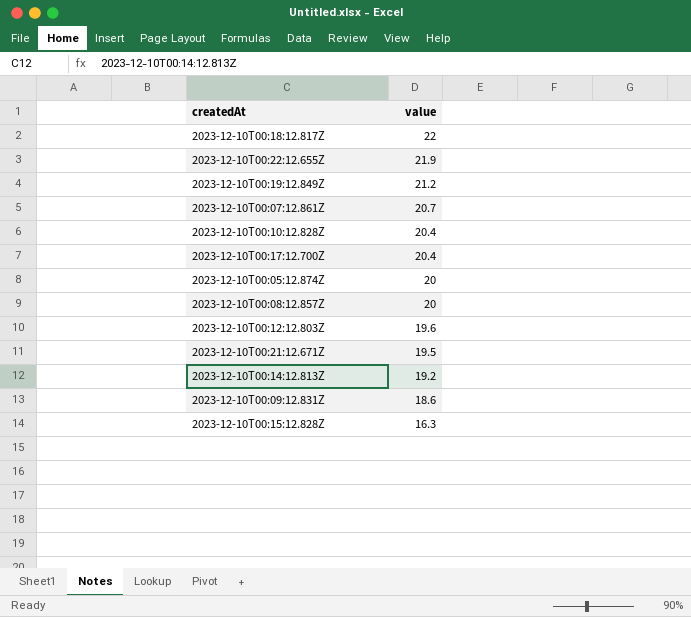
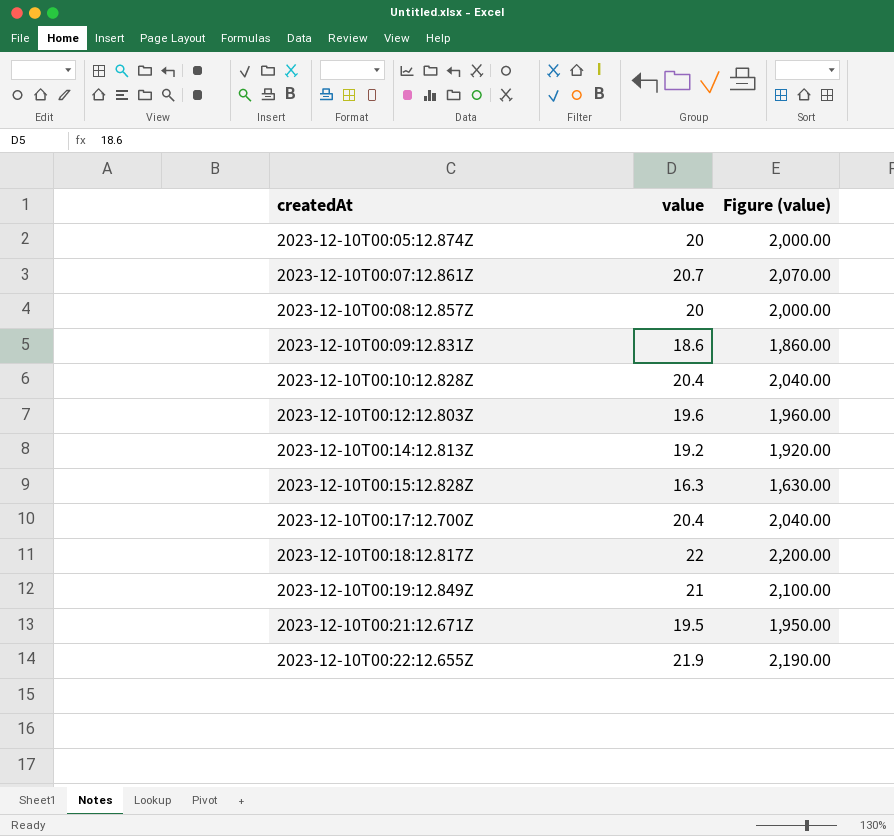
row order: value descending -> createdAt ascending
column Figure (value) | formula: none -> [value] * 100
2023-12-10T00:19:12.849Z | value: 21.2 -> 21

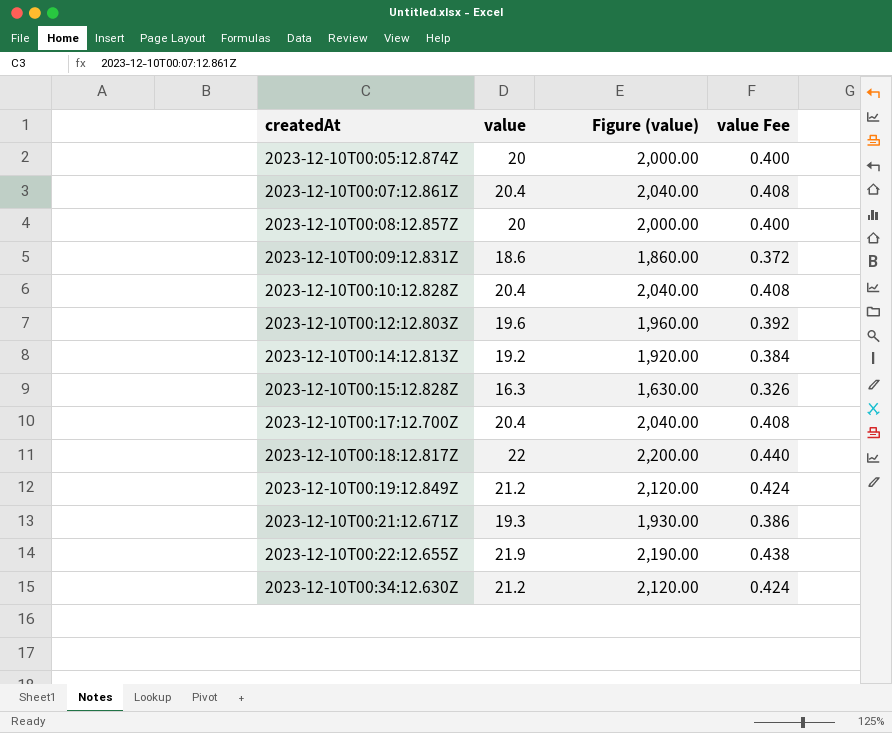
column value Fee | formula: none -> [value] * 0.02
2023-12-10T00:07:12.861Z | value: 20.7 -> 20.4
2023-12-10T00:07:12.861Z | Figure (value): 2,070.00 -> 2,040.00
2023-12-10T00:19:12.849Z | value: 21 -> 21.2
2023-12-10T00:19:12.849Z | Figure (value): 2,100.00 -> 2,120.00
2023-12-10T00:21:12.671Z | value: 19.5 -> 19.3
2023-12-10T00:21:12.671Z | Figure (value): 1,950.00 -> 1,930.00
row 2023-12-10T00:34:12.630Z: none -> 21.2 | 2,120.00 | 0.424

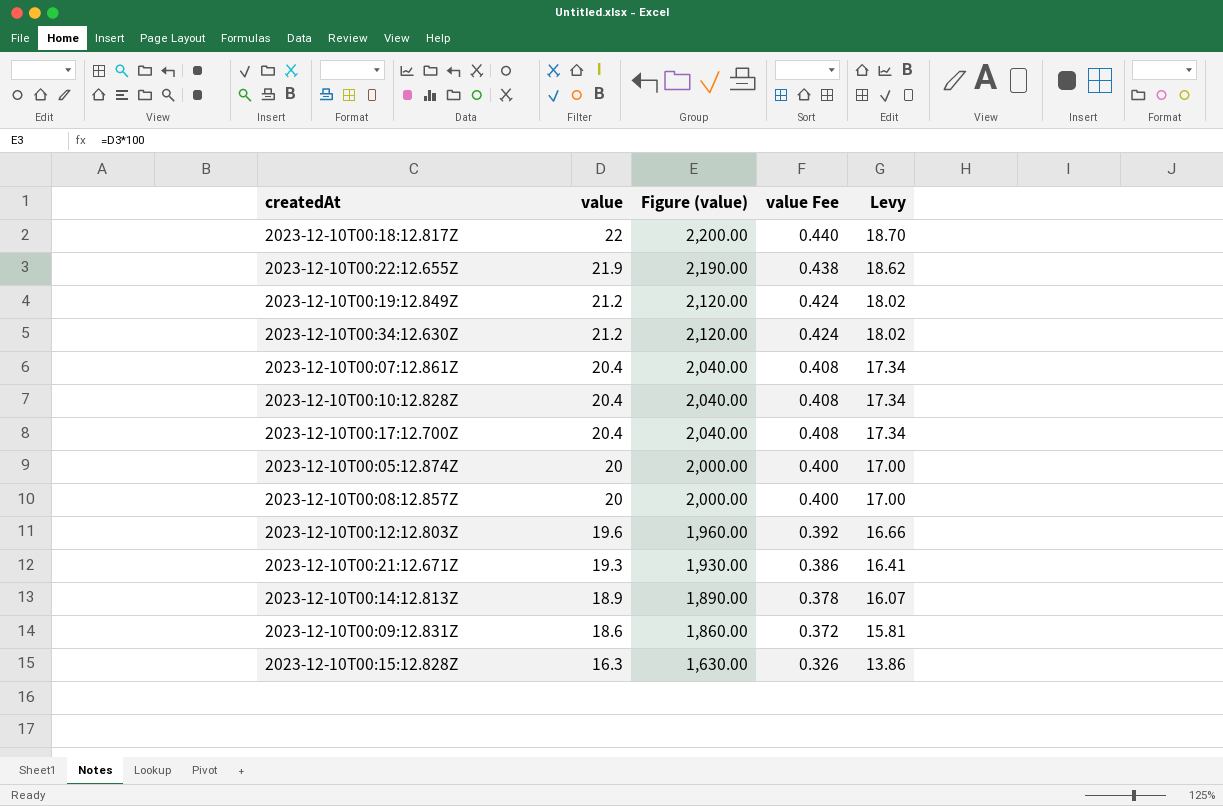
row order: createdAt ascending -> value descending
column Levy | formula: none -> [value] * 0.85
2023-12-10T00:14:12.813Z | value: 19.2 -> 18.9
2023-12-10T00:14:12.813Z | Figure (value): 1,920.00 -> 1,890.00
2023-12-10T00:14:12.813Z | value Fee: 0.384 -> 0.378

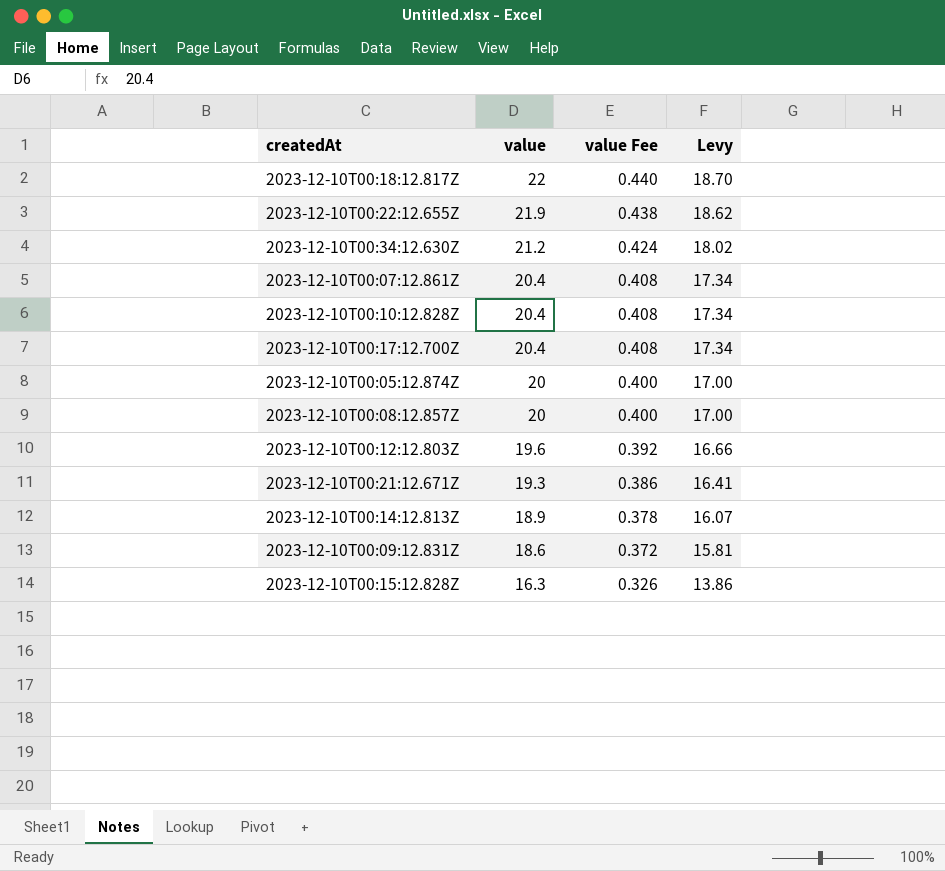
column Figure (value) | formula: [value] * 100 -> none
row 2023-12-10T00:19:12.849Z: 21.2 | 2,120.00 | 0.424 | 18.02 -> none

